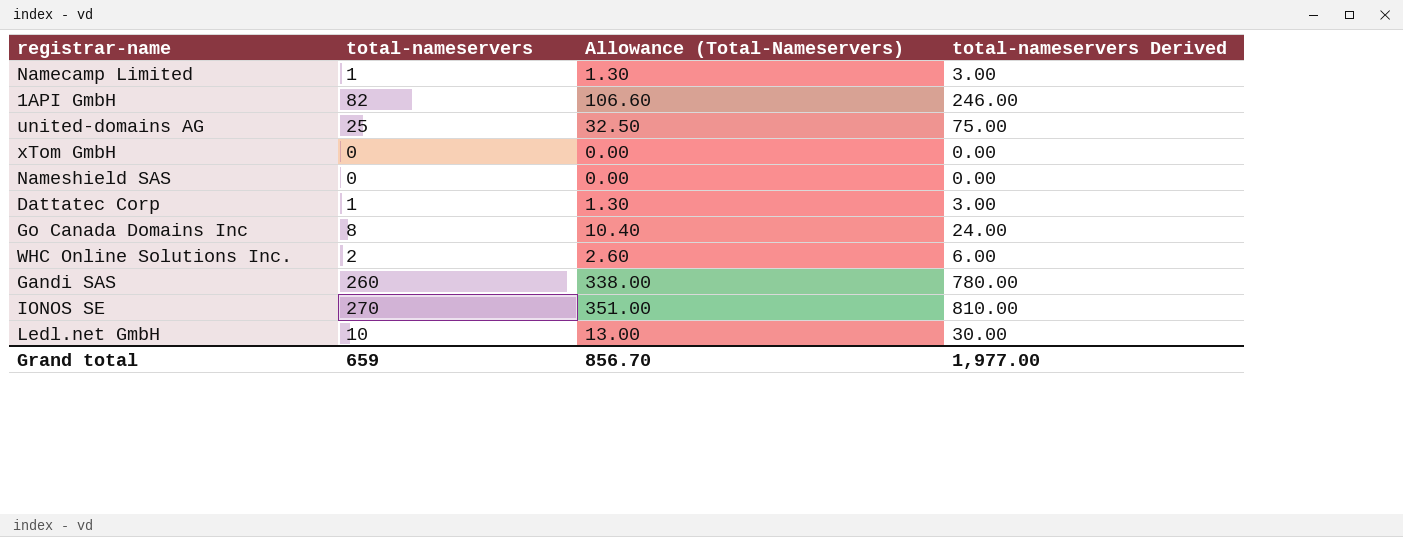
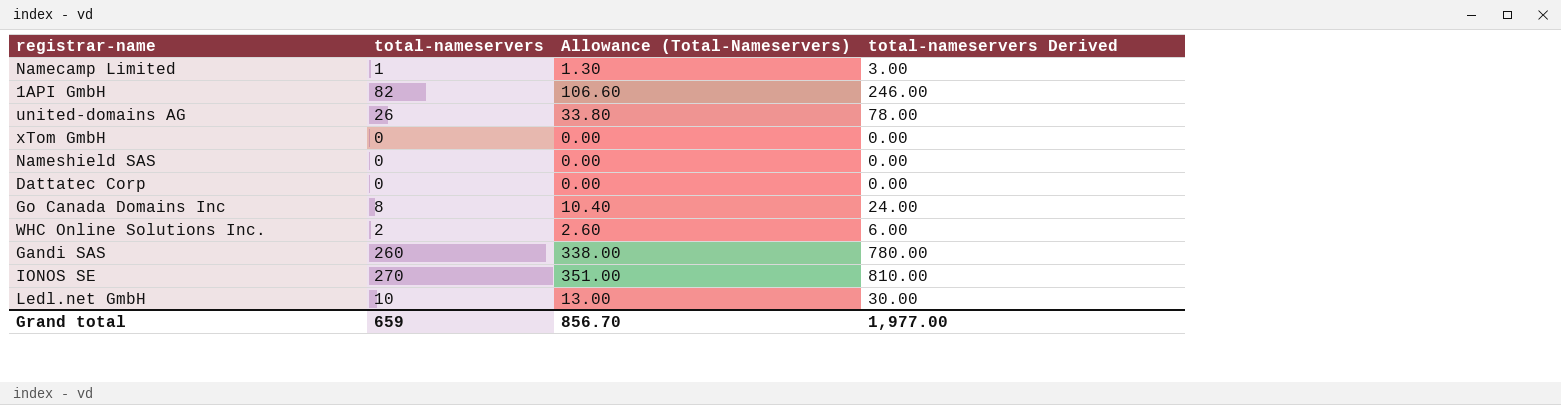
united-domains AG | total-nameservers: 25 -> 26
united-domains AG | Allowance (Total-Nameservers): 32.50 -> 33.80
united-domains AG | total-nameservers Derived: 75.00 -> 78.00
Dattatec Corp | total-nameservers: 1 -> 0
Dattatec Corp | Allowance (Total-Nameservers): 1.30 -> 0.00
Dattatec Corp | total-nameservers Derived: 3.00 -> 0.00

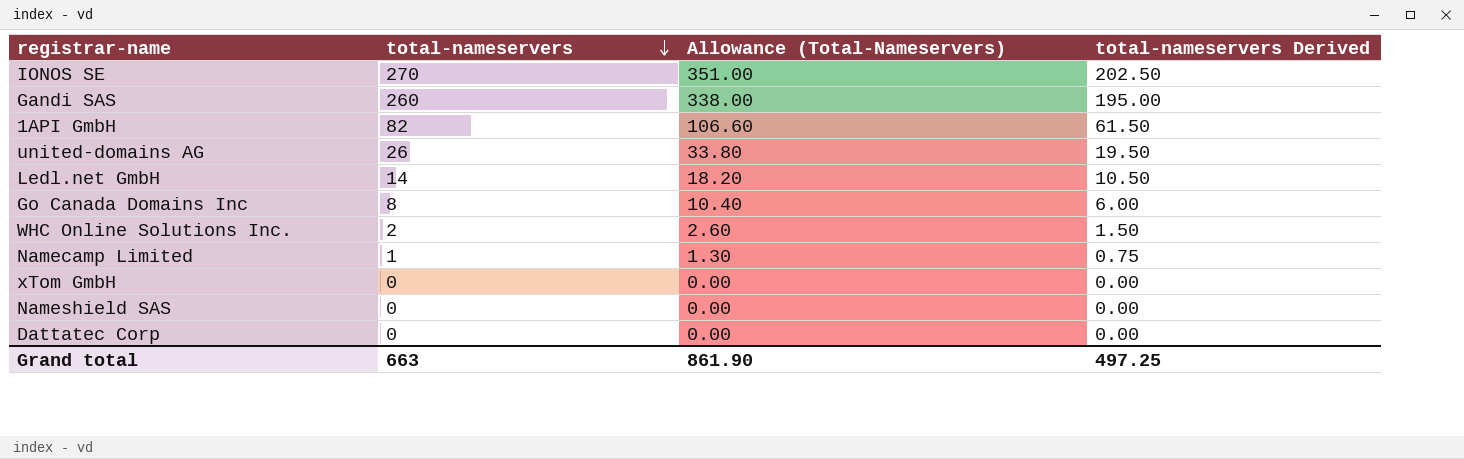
row order: none -> total-nameservers descending
column total-nameservers Derived | formula: [total-nameservers] * 3 -> [total-nameservers] * 0.75
Ledl.net GmbH | total-nameservers: 10 -> 14
Ledl.net GmbH | Allowance (Total-Nameservers): 13.00 -> 18.20
Grand total | total-nameservers: 659 -> 663
Grand total | Allowance (Total-Nameservers): 856.70 -> 861.90
Grand total | total-nameservers Derived: 1,977.00 -> 497.25

